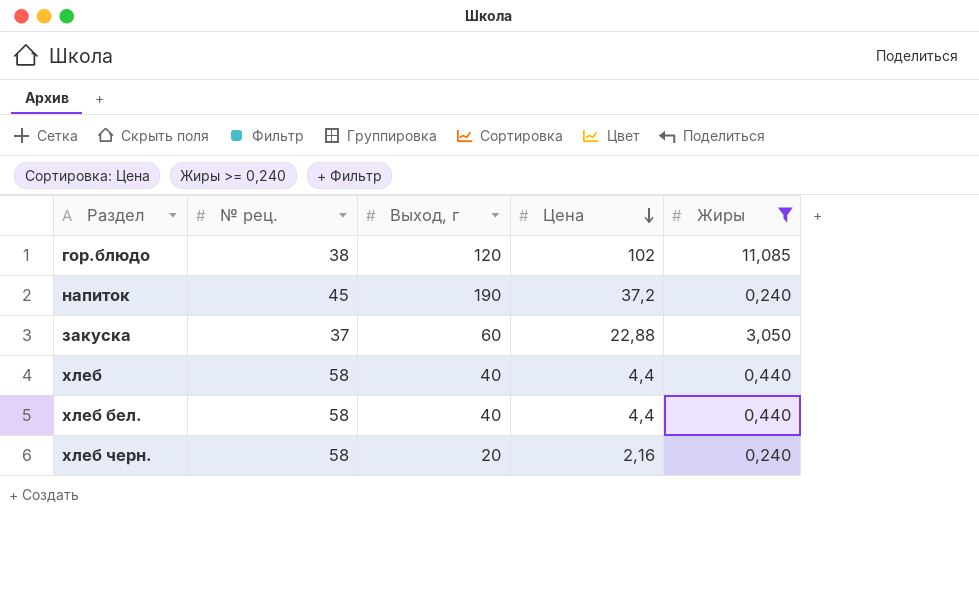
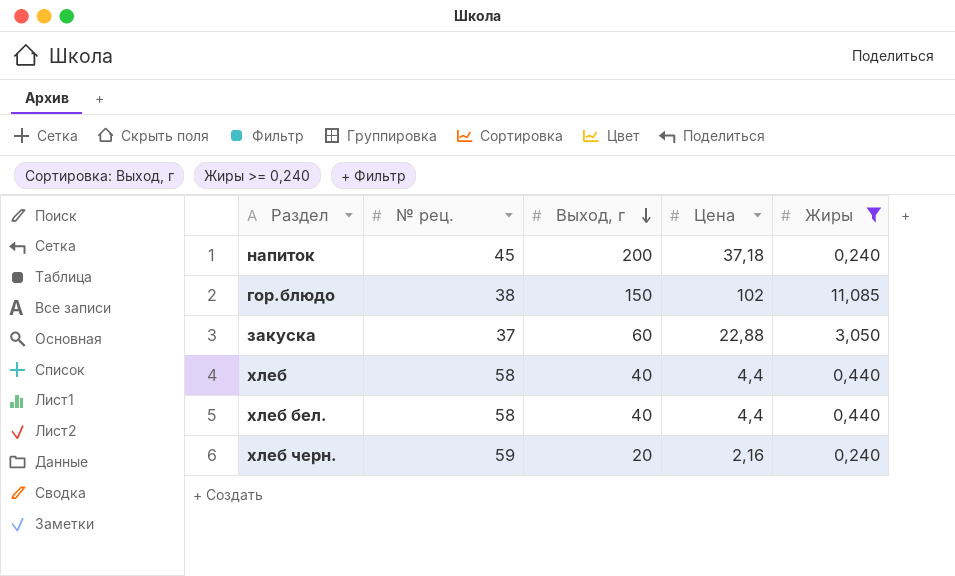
row order: Цена descending -> Выход, г descending
напиток | Выход, г: 190 -> 200
напиток | Цена: 37,2 -> 37,18
гор.блюдо | Выход, г: 120 -> 150
хлеб черн. | № рец.: 58 -> 59

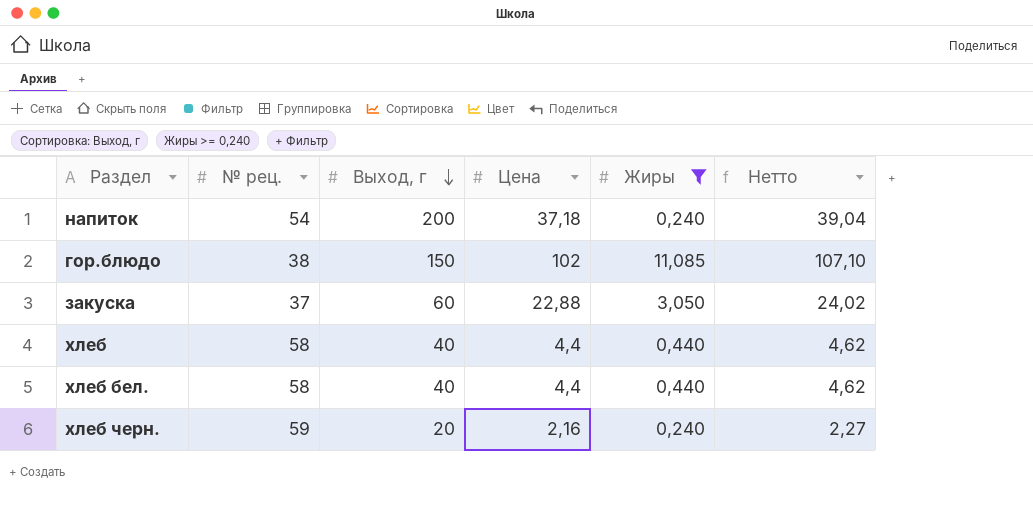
column Нетто | formula: none -> [Цена] * 1,05
напиток | № рец.: 45 -> 54

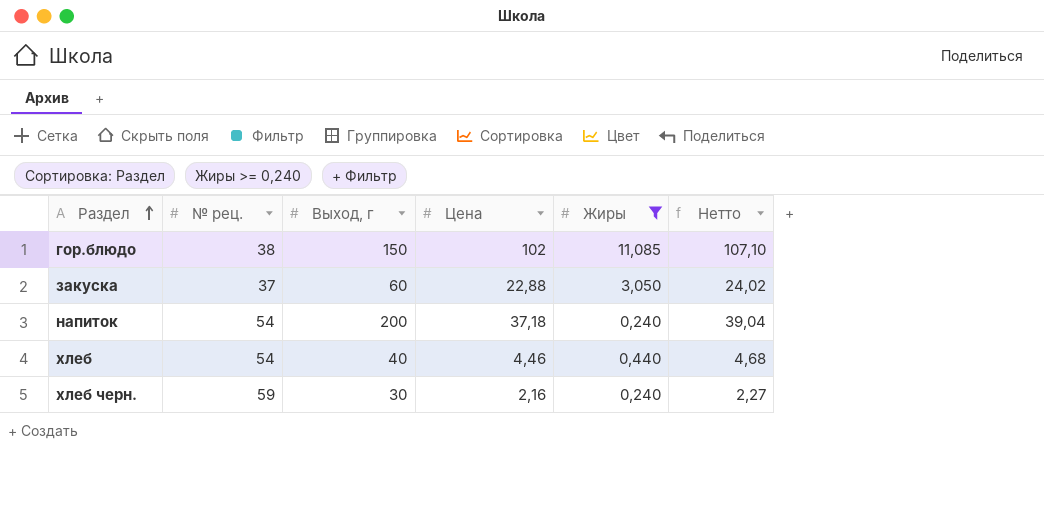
row order: Выход, г descending -> Раздел ascending
row хлеб бел.: 58 | 40 | 4,4 | 0,440 | 4,62 -> none
хлеб | № рец.: 58 -> 54
хлеб | Цена: 4,4 -> 4,46
хлеб | Нетто: 4,62 -> 4,68
хлеб черн. | Выход, г: 20 -> 30

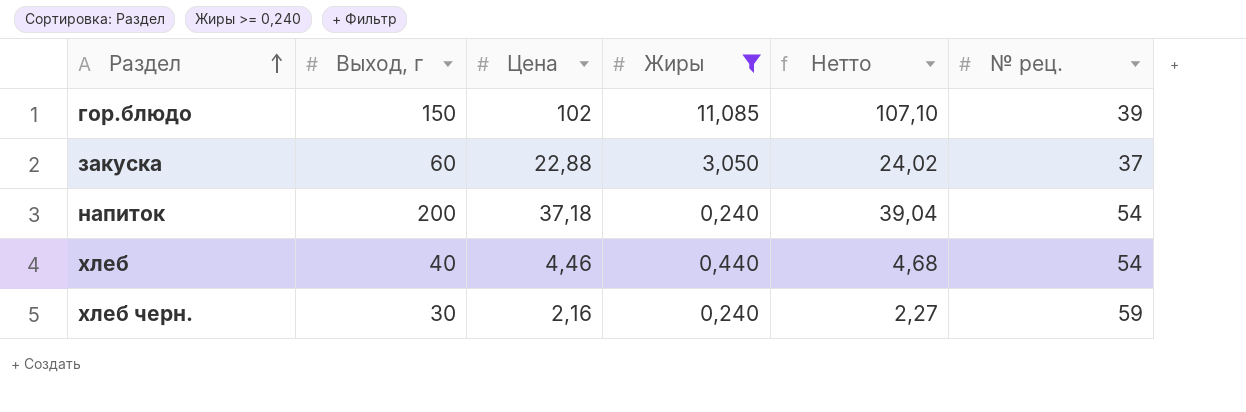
column № рец. | position: 2 -> 6
гор.блюдо | № рец.: 38 -> 39

